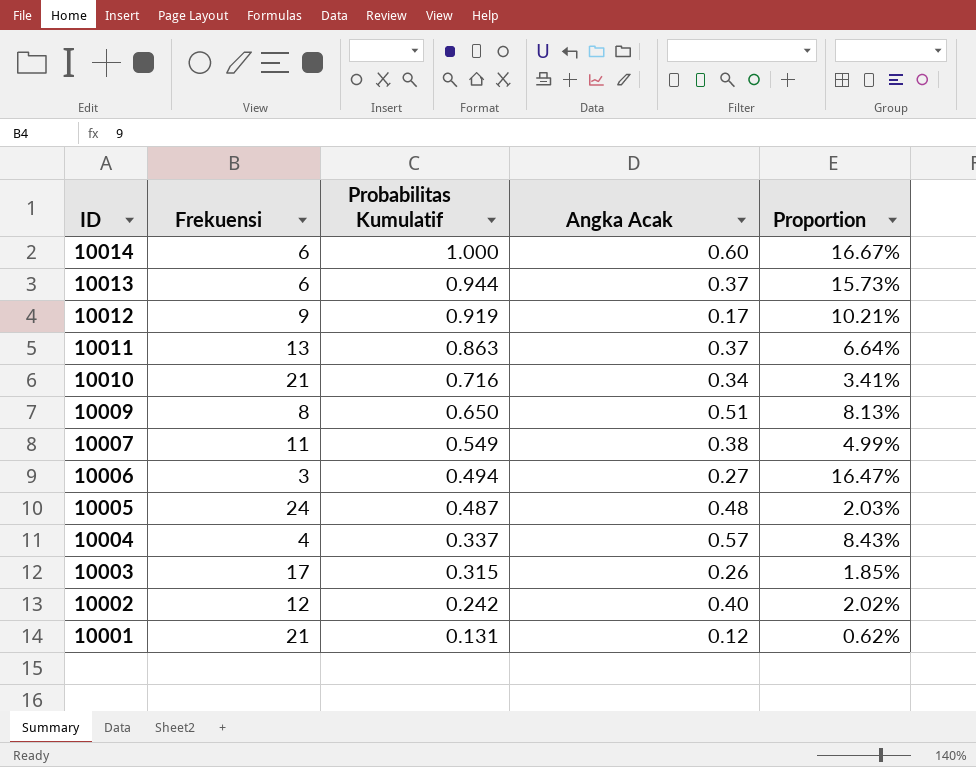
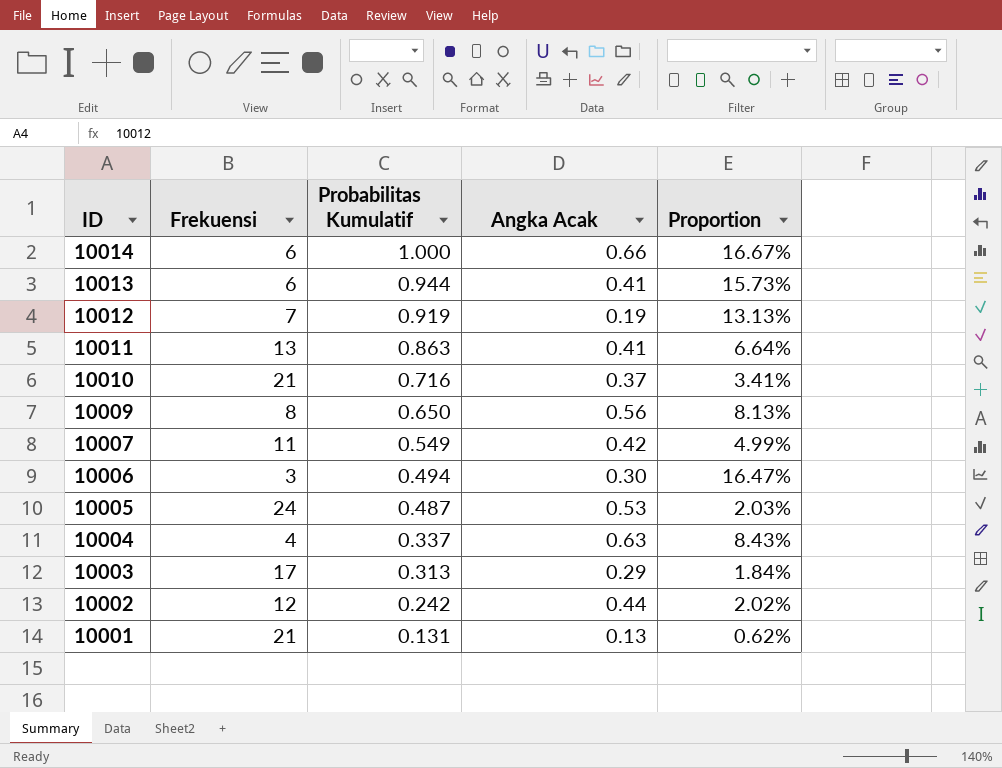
10014 | Angka Acak: 0.60 -> 0.66
10013 | Angka Acak: 0.37 -> 0.41
10012 | Frekuensi: 9 -> 7
10012 | Angka Acak: 0.17 -> 0.19
10012 | Proportion: 10.21% -> 13.13%
10011 | Angka Acak: 0.37 -> 0.41
10010 | Angka Acak: 0.34 -> 0.37
10009 | Angka Acak: 0.51 -> 0.56
10007 | Angka Acak: 0.38 -> 0.42
10006 | Angka Acak: 0.27 -> 0.30
10005 | Angka Acak: 0.48 -> 0.53
10004 | Angka Acak: 0.57 -> 0.63
10003 | Probabilitas Kumulatif: 0.315 -> 0.313
10003 | Angka Acak: 0.26 -> 0.29
10003 | Proportion: 1.85% -> 1.84%
10002 | Angka Acak: 0.40 -> 0.44
10001 | Angka Acak: 0.12 -> 0.13

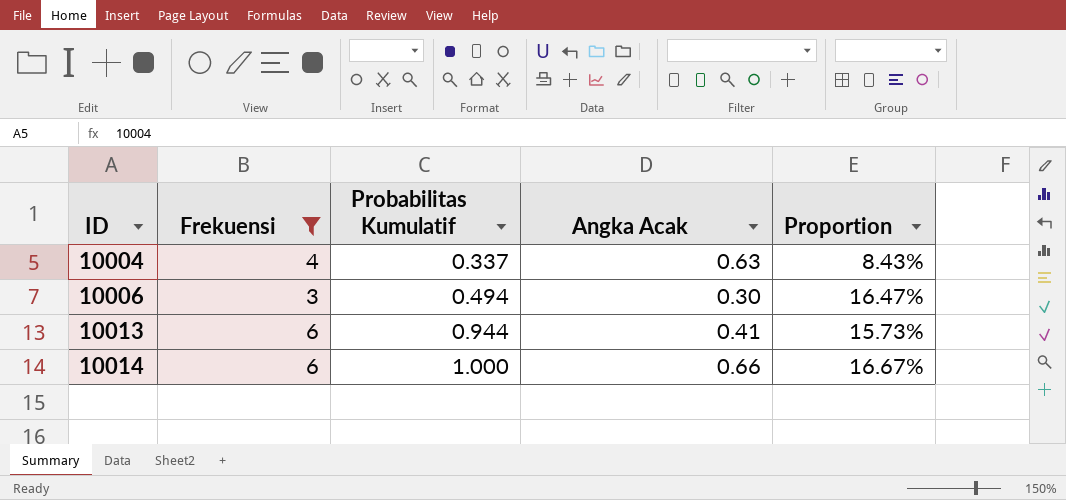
filter: none -> Frekuensi <= 6
row order: ID descending -> ID ascending

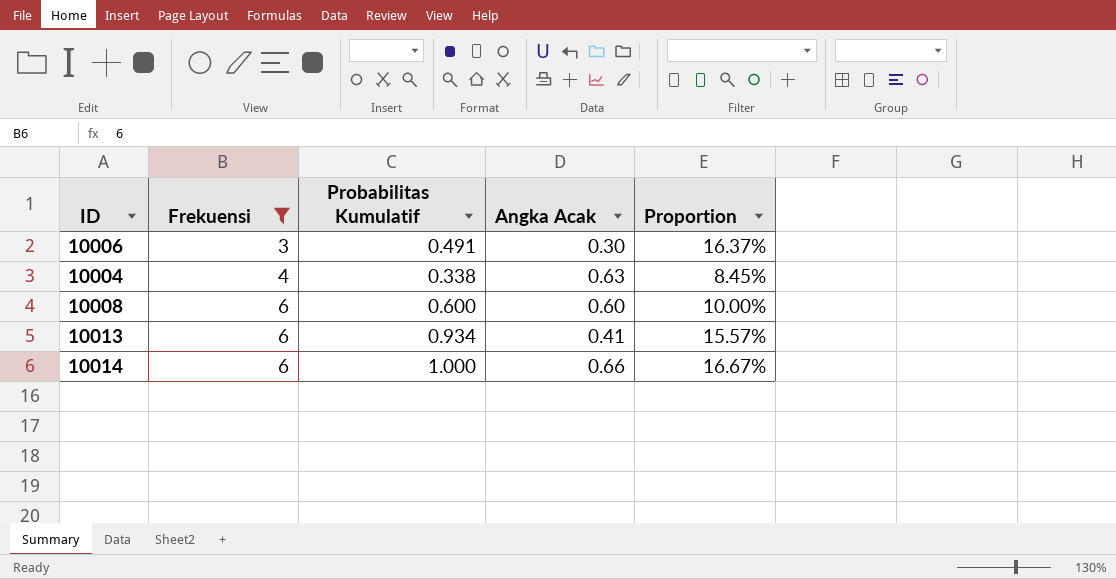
row order: ID ascending -> Frekuensi ascending
10006 | Probabilitas Kumulatif: 0.494 -> 0.491
10006 | Proportion: 16.47% -> 16.37%
10004 | Probabilitas Kumulatif: 0.337 -> 0.338
10004 | Proportion: 8.43% -> 8.45%
row 10008: none -> 6 | 0.600 | 0.60 | 10.00%
10013 | Probabilitas Kumulatif: 0.944 -> 0.934
10013 | Proportion: 15.73% -> 15.57%

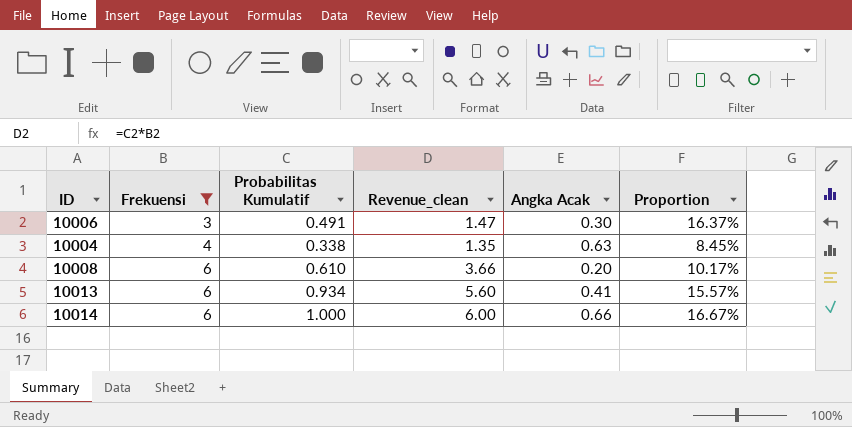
column Revenue_clean | formula: none -> [Frekuensi] * [Probabilitas Kumulatif]
10008 | Probabilitas Kumulatif: 0.600 -> 0.610
10008 | Angka Acak: 0.60 -> 0.20
10008 | Proportion: 10.00% -> 10.17%

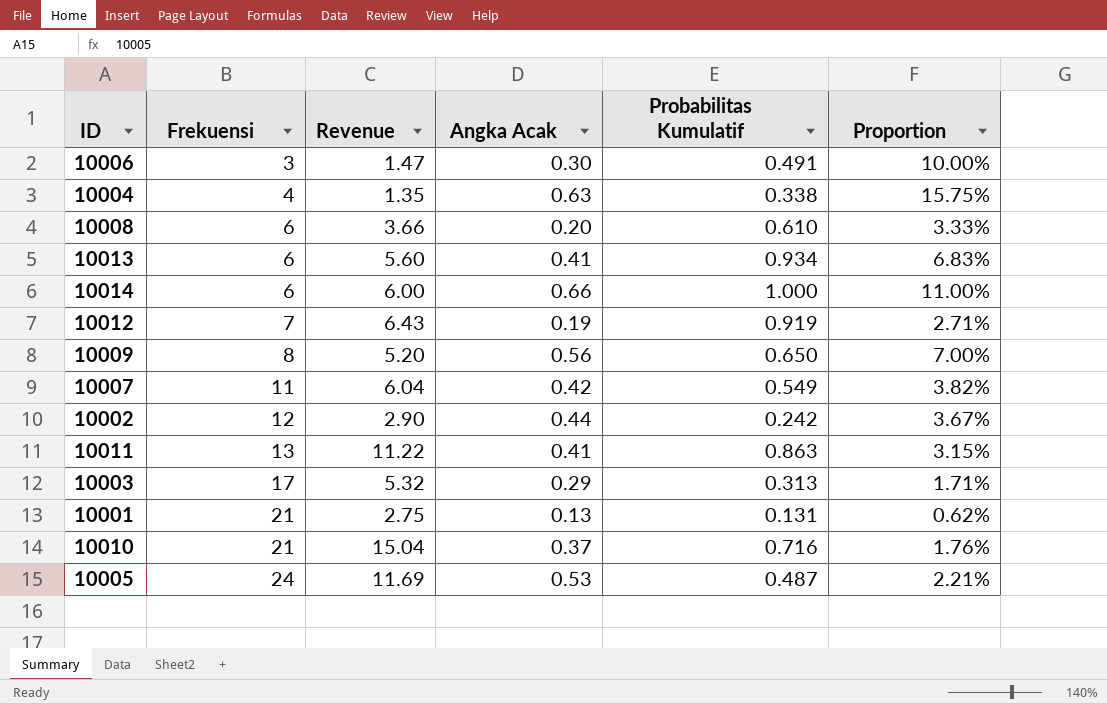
filter: Frekuensi <= 6 -> none
column name: Revenue_clean -> Revenue
column Probabilitas Kumulatif | position: 3 -> 5
column Proportion | formula: [Probabilitas Kumulatif] / [Frekuensi] -> [Angka Acak] / [Frekuensi]

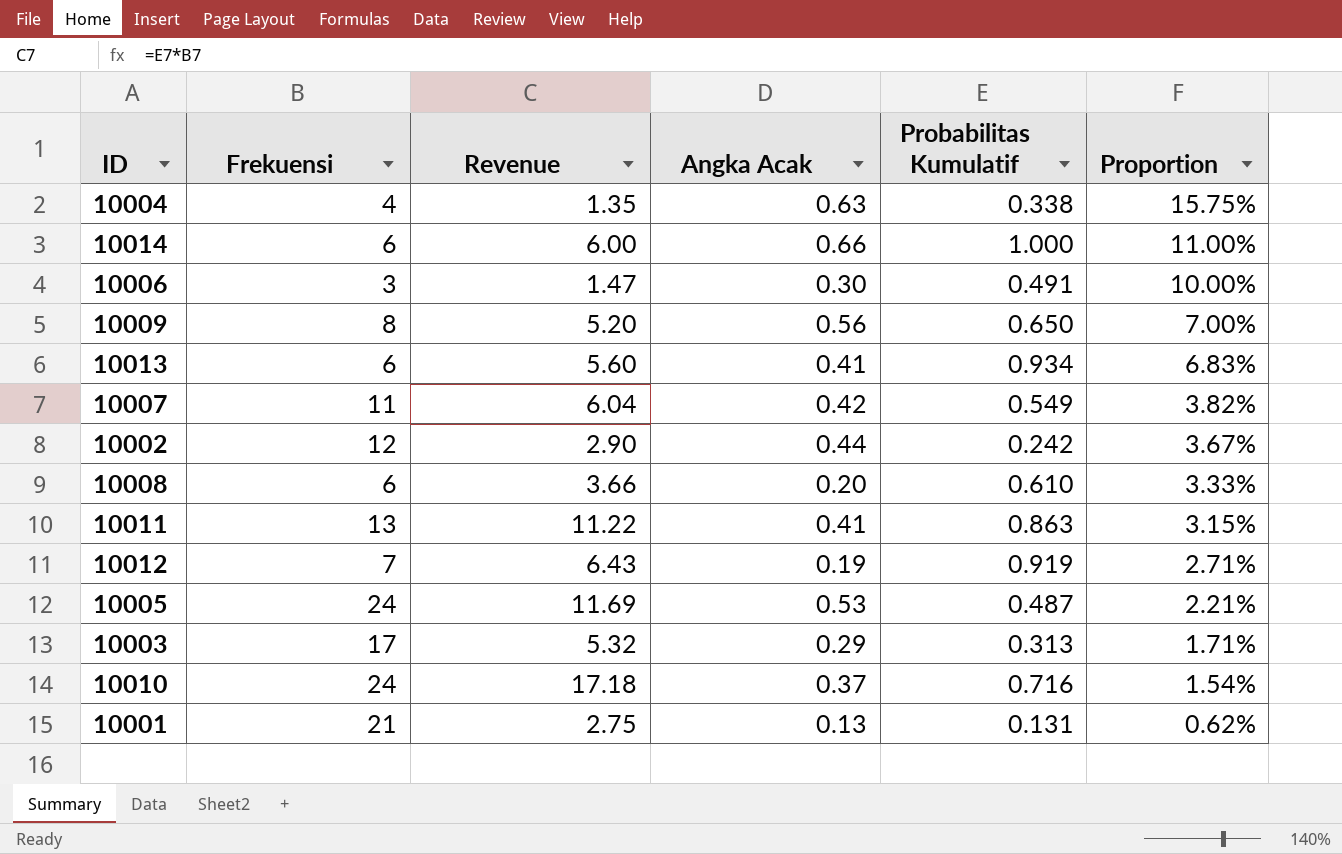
row order: Frekuensi ascending -> Proportion descending
10010 | Frekuensi: 21 -> 24
10010 | Revenue: 15.04 -> 17.18
10010 | Proportion: 1.76% -> 1.54%

